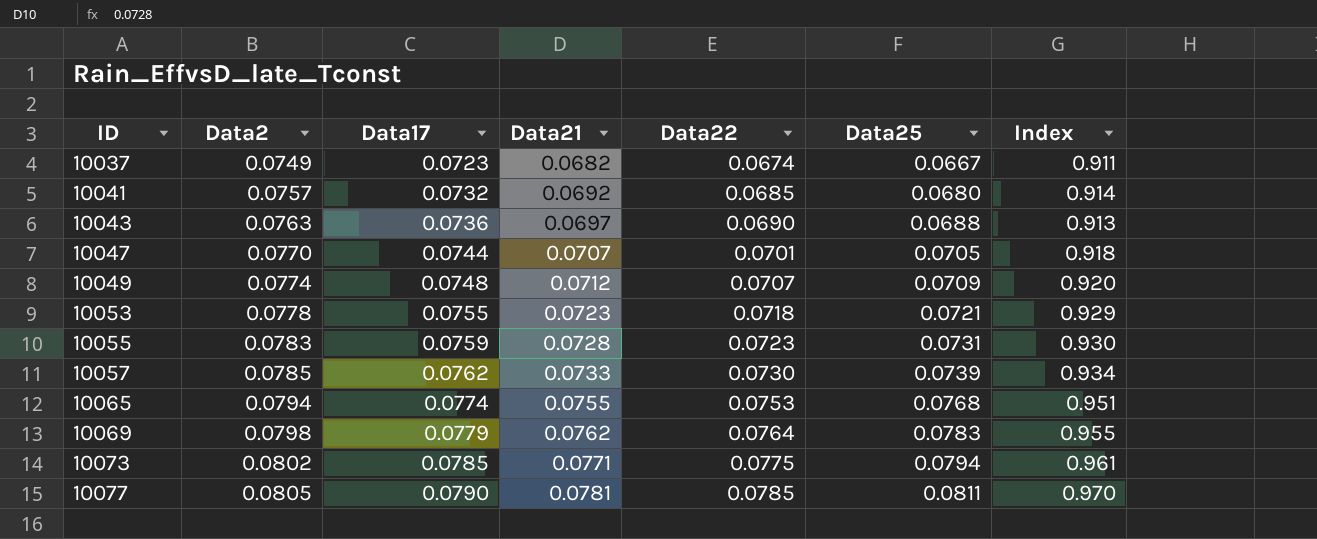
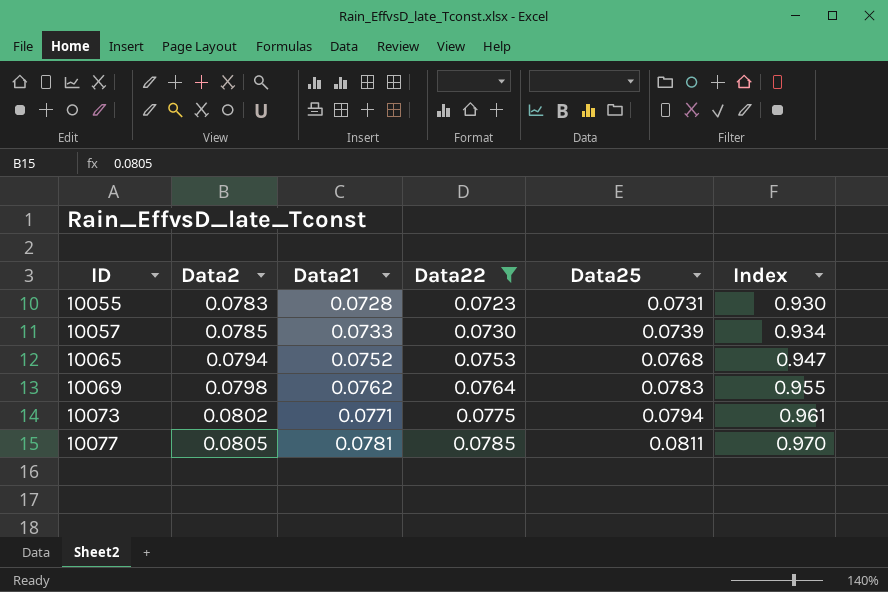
filter: none -> Data22 >= 0.0723
column Data17 | position: 3 -> none
10065 | Data21: 0.0755 -> 0.0752
10065 | Index: 0.951 -> 0.947

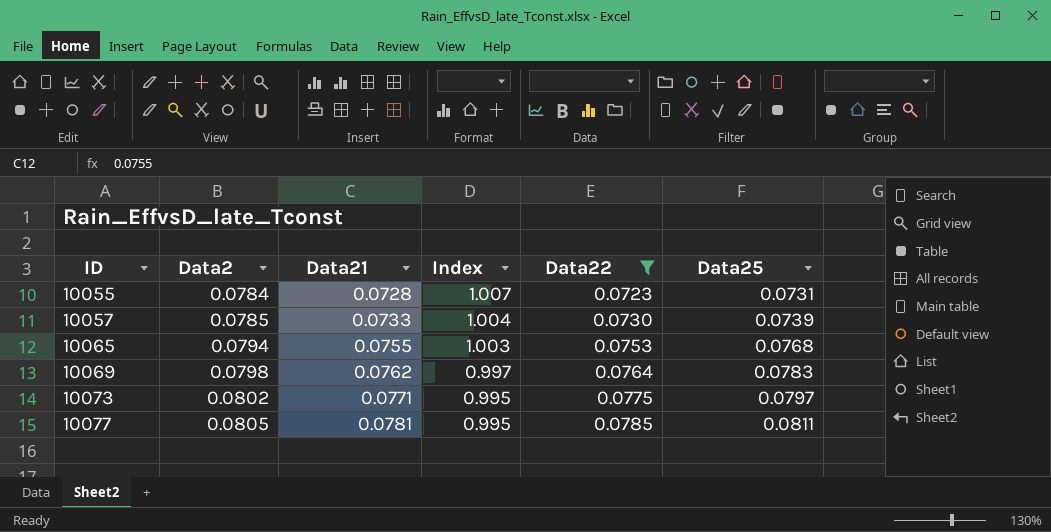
column Index | formula: [Data21] / [Data2] -> [Data21] / [Data22]
column Index | position: 6 -> 4
10055 | Data2: 0.0783 -> 0.0784
10065 | Data21: 0.0752 -> 0.0755
10073 | Data25: 0.0794 -> 0.0797

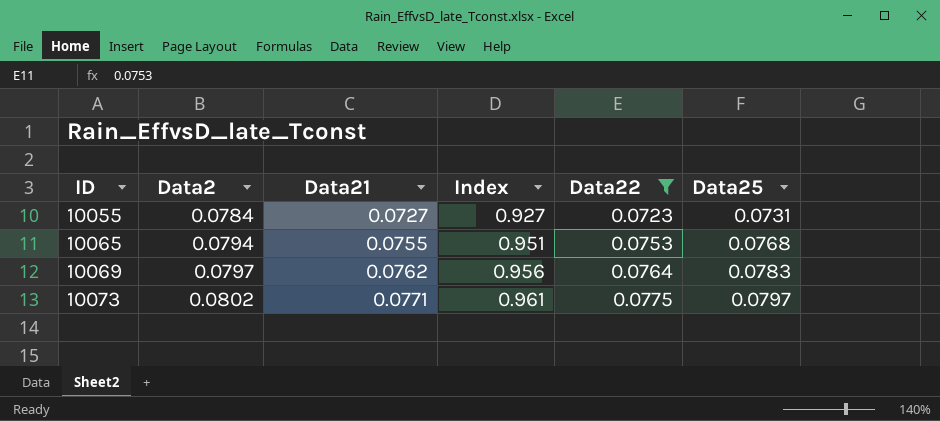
column Index | formula: [Data21] / [Data22] -> [Data21] / [Data2]
row 10057: 0.0785 | 0.0733 | 1.004 | 0.0730 | 0.0739 -> none
row 10077: 0.0805 | 0.0781 | 0.995 | 0.0785 | 0.0811 -> none
10055 | Data21: 0.0728 -> 0.0727
10069 | Data2: 0.0798 -> 0.0797

